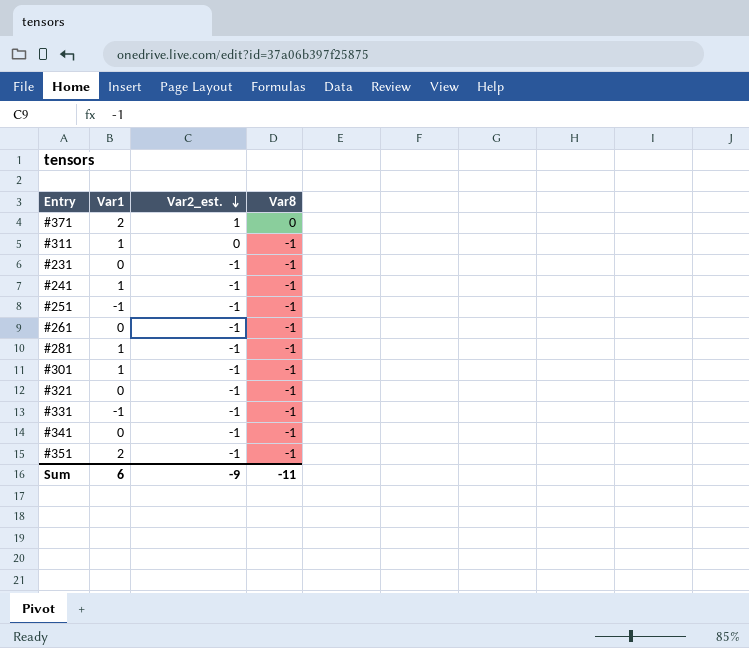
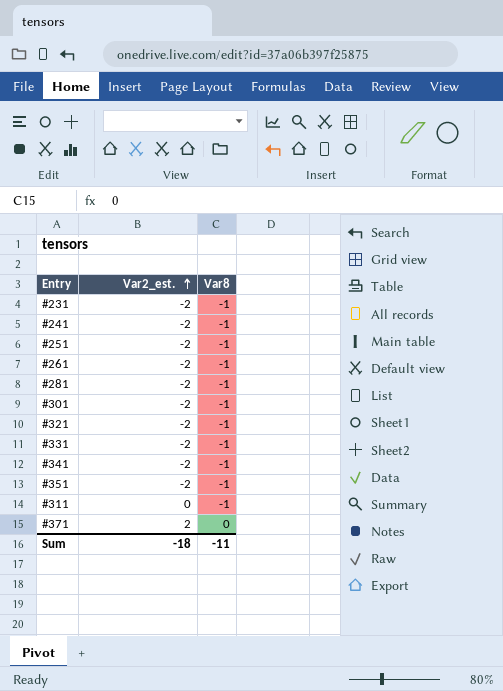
row order: Var2_est. descending -> Var2_est. ascending
column Var1 | position: 2 -> none
#231 | Var2_est.: -1 -> -2
#241 | Var2_est.: -1 -> -2
#251 | Var2_est.: -1 -> -2
#261 | Var2_est.: -1 -> -2
#281 | Var2_est.: -1 -> -2
#301 | Var2_est.: -1 -> -2
#321 | Var2_est.: -1 -> -2
#331 | Var2_est.: -1 -> -2
#341 | Var2_est.: -1 -> -2
#351 | Var2_est.: -1 -> -2
#371 | Var2_est.: 1 -> 2
Sum | Var2_est.: -9 -> -18

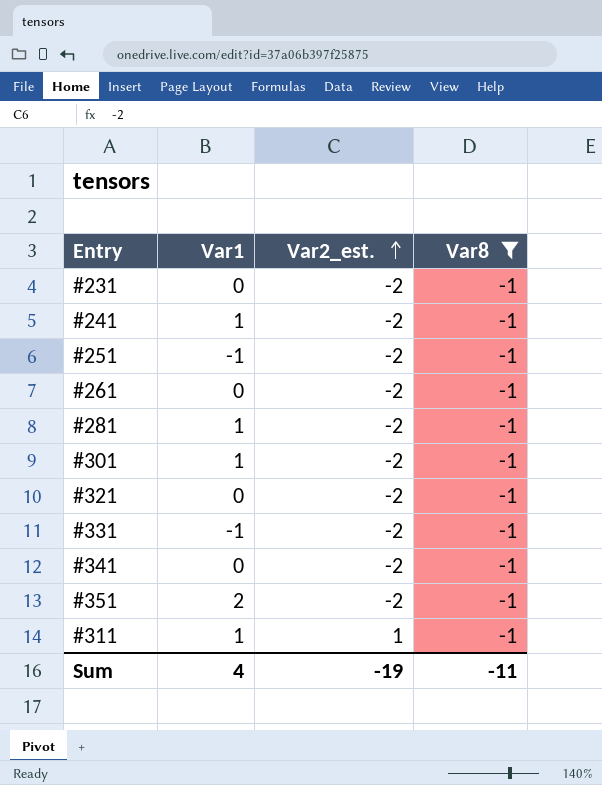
filter: none -> Var8 = -1
column Var1 | position: none -> 2
#311 | Var2_est.: 0 -> 1
Sum | Var2_est.: -18 -> -19

